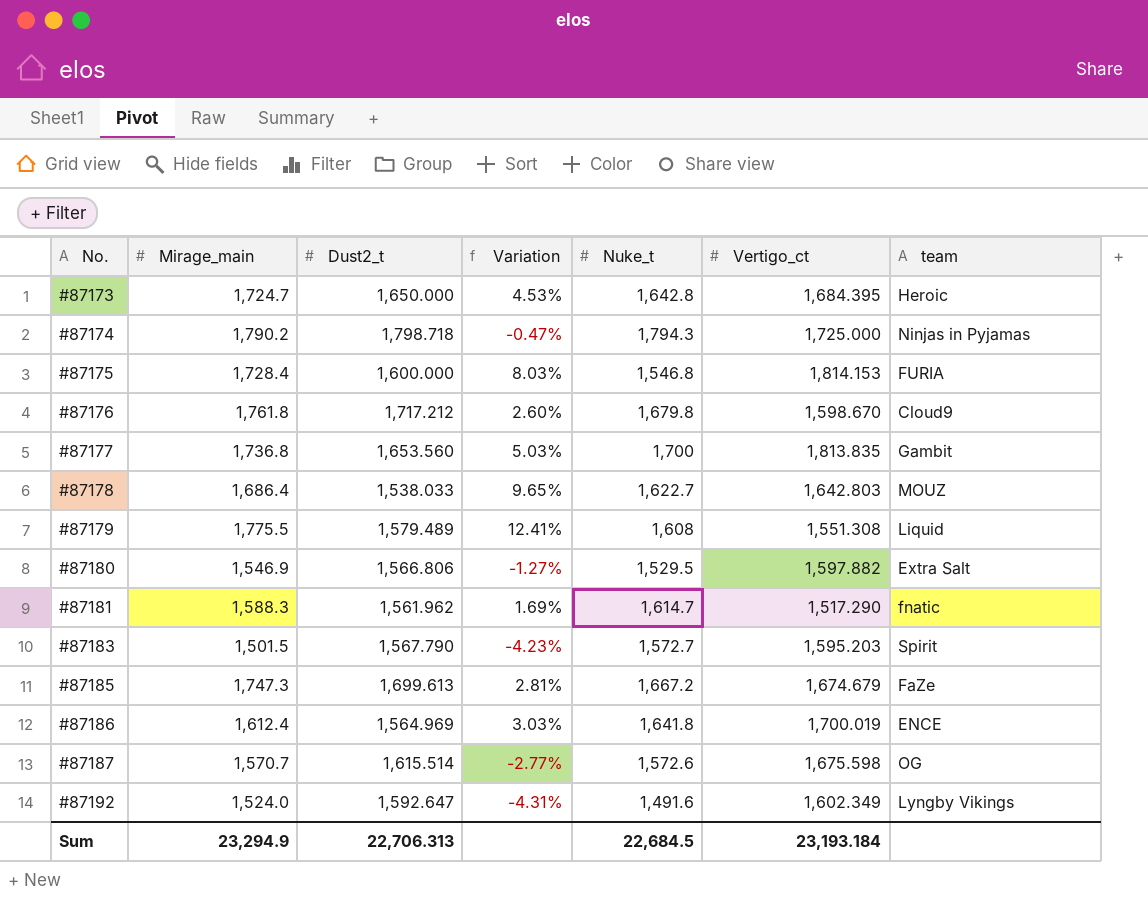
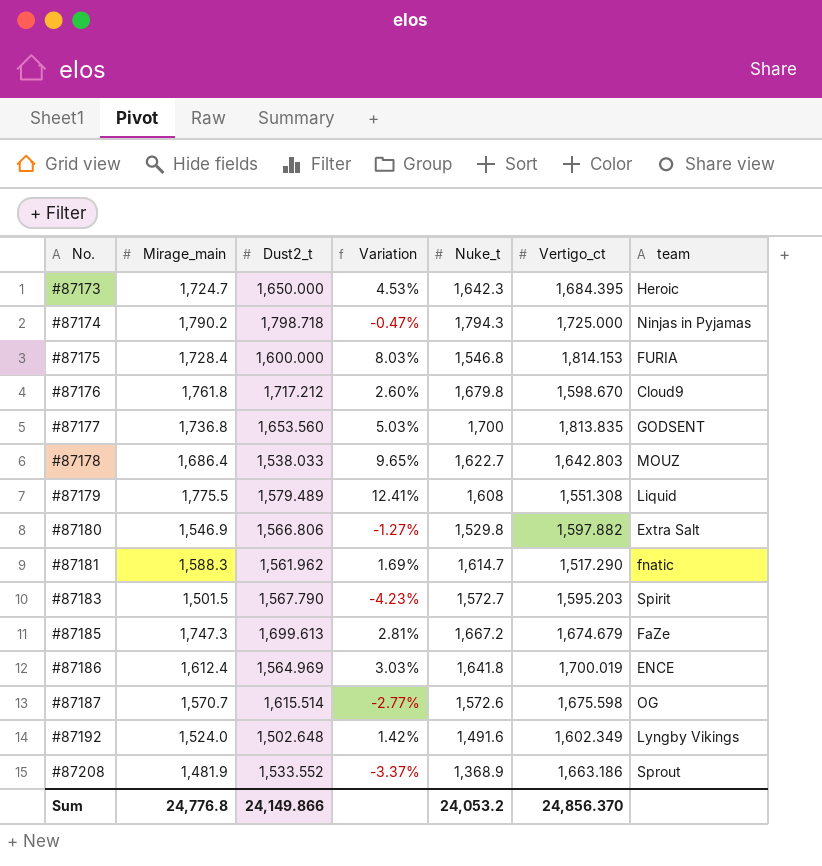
#87173 | Nuke_t: 1,642.8 -> 1,642.3
#87177 | team: Gambit -> GODSENT
#87180 | Nuke_t: 1,529.5 -> 1,529.8
#87192 | Dust2_t: 1,592.647 -> 1,502.648
#87192 | Variation: -4.31% -> 1.42%
row #87208: none -> 1,481.9 | 1,533.552 | -3.37% | 1,368.9 | 1,663.186 | Sprout
Sum | Mirage_main: 23,294.9 -> 24,776.8
Sum | Dust2_t: 22,706.313 -> 24,149.866
Sum | Nuke_t: 22,684.5 -> 24,053.2
Sum | Vertigo_ct: 23,193.184 -> 24,856.370

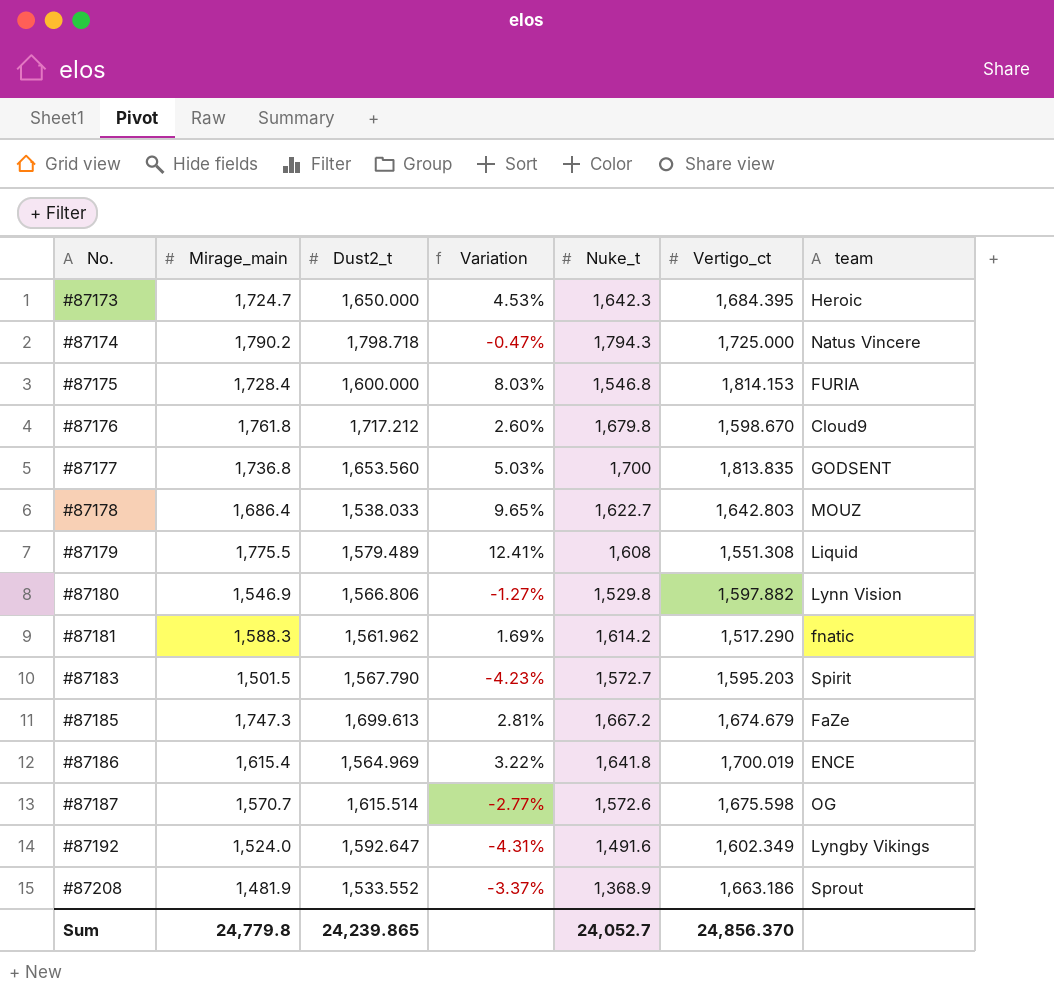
#87174 | team: Ninjas in Pyjamas -> Natus Vincere
#87180 | team: Extra Salt -> Lynn Vision
#87181 | Nuke_t: 1,614.7 -> 1,614.2
#87186 | Mirage_main: 1,612.4 -> 1,615.4
#87186 | Variation: 3.03% -> 3.22%
#87192 | Dust2_t: 1,502.648 -> 1,592.647
#87192 | Variation: 1.42% -> -4.31%
Sum | Mirage_main: 24,776.8 -> 24,779.8
Sum | Dust2_t: 24,149.866 -> 24,239.865
Sum | Nuke_t: 24,053.2 -> 24,052.7

